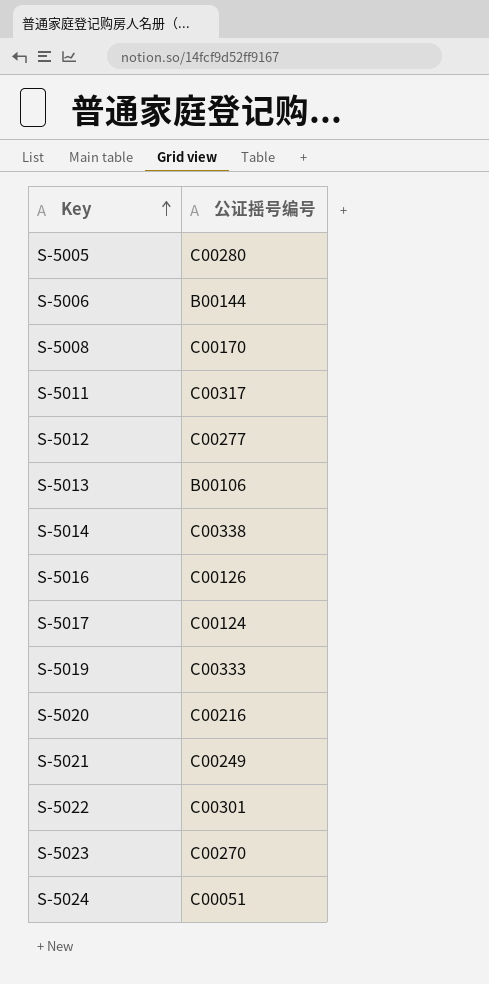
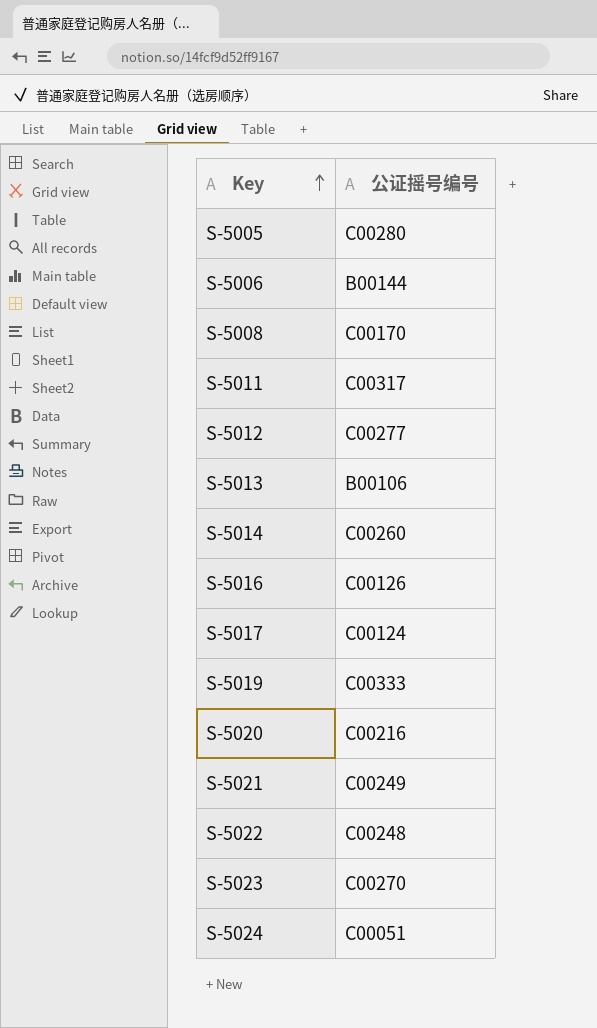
S-5014 | 公证摇号编号: C00338 -> C00260
S-5022 | 公证摇号编号: C00301 -> C00248

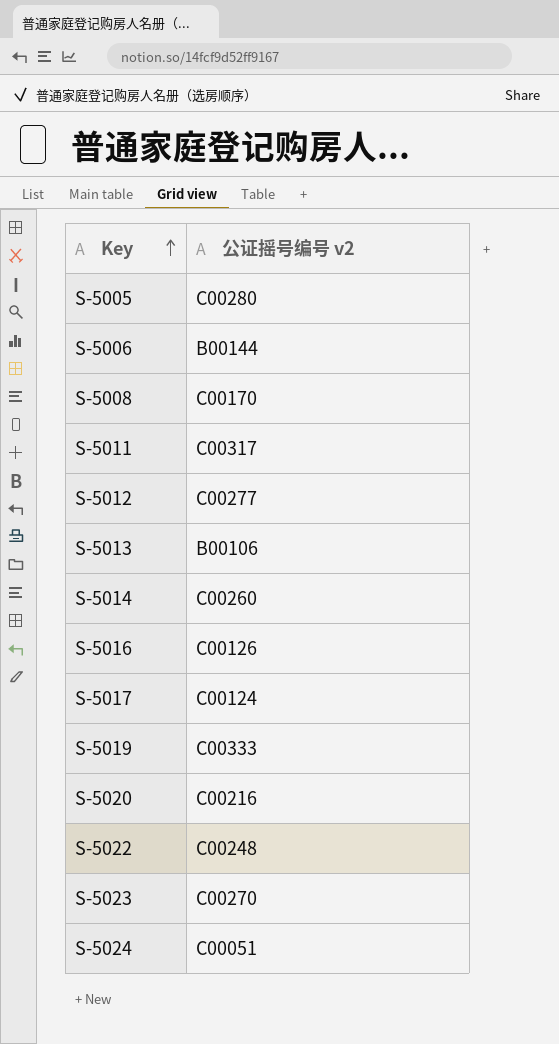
column name: 公证摇号编号 -> 公证摇号编号 v2
row S-5021: C00249 -> none

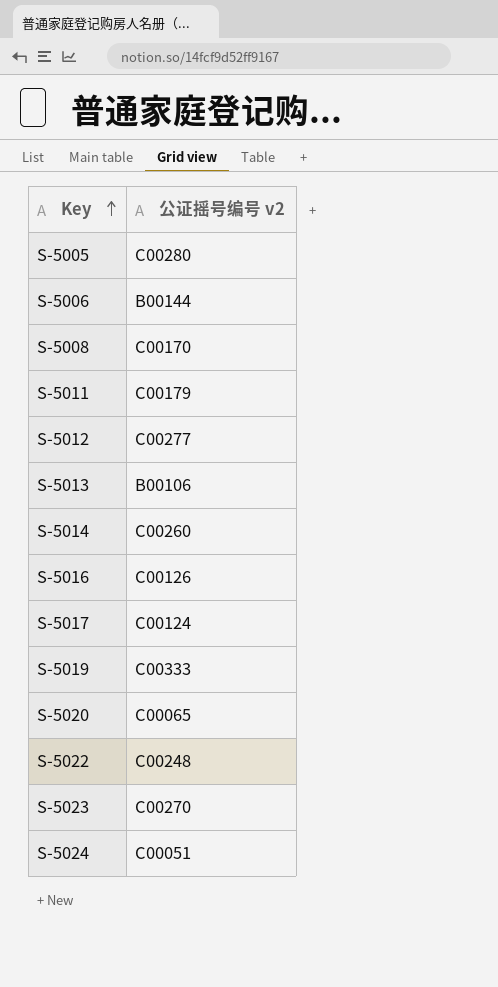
S-5011 | 公证摇号编号 v2: C00317 -> C00179
S-5020 | 公证摇号编号 v2: C00216 -> C00065

